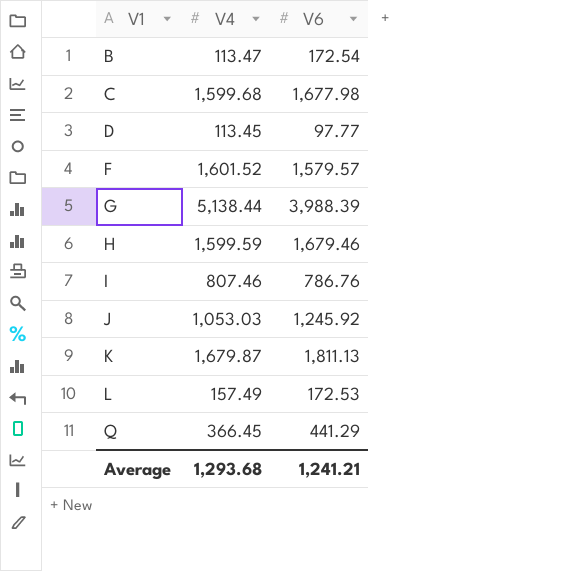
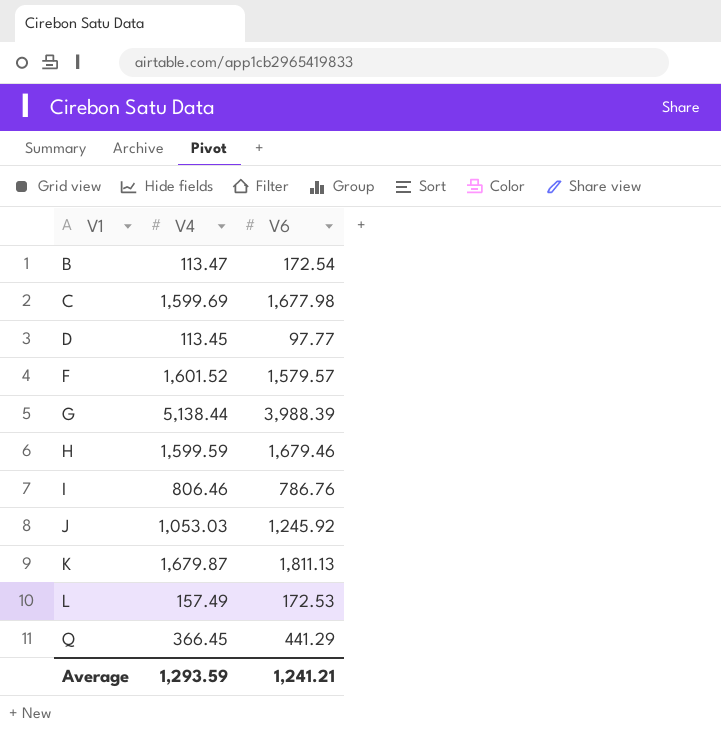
C | V4: 1,599.68 -> 1,599.69
I | V4: 807.46 -> 806.46
Average | V4: 1,293.68 -> 1,293.59

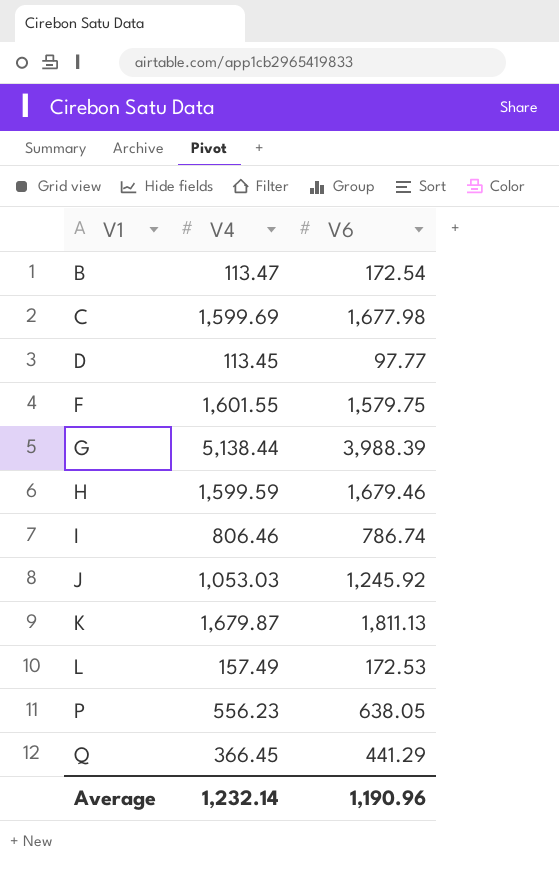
F | V4: 1,601.52 -> 1,601.55
F | V6: 1,579.57 -> 1,579.75
I | V6: 786.76 -> 786.74
row P: none -> 556.23 | 638.05
Average | V4: 1,293.59 -> 1,232.14
Average | V6: 1,241.21 -> 1,190.96

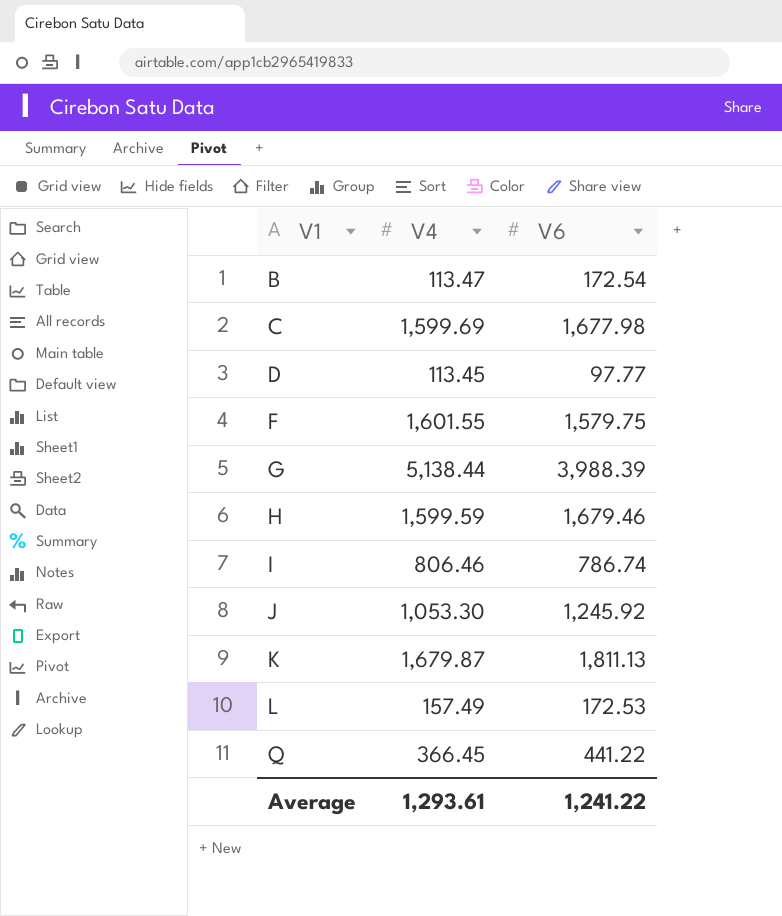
row P: 556.23 | 638.05 -> none
J | V4: 1,053.03 -> 1,053.30
Q | V6: 441.29 -> 441.22
Average | V4: 1,232.14 -> 1,293.61
Average | V6: 1,190.96 -> 1,241.22

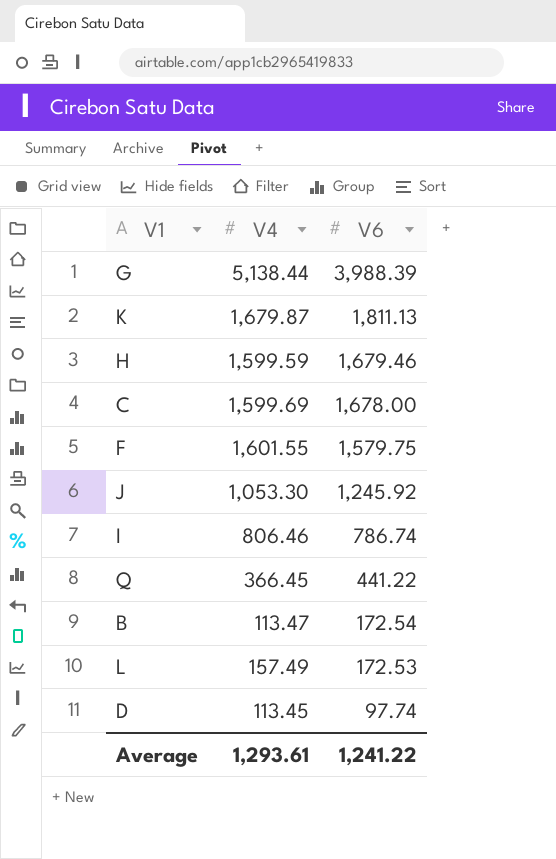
row order: V1 ascending -> V6 descending
C | V6: 1,677.98 -> 1,678.00
D | V6: 97.77 -> 97.74

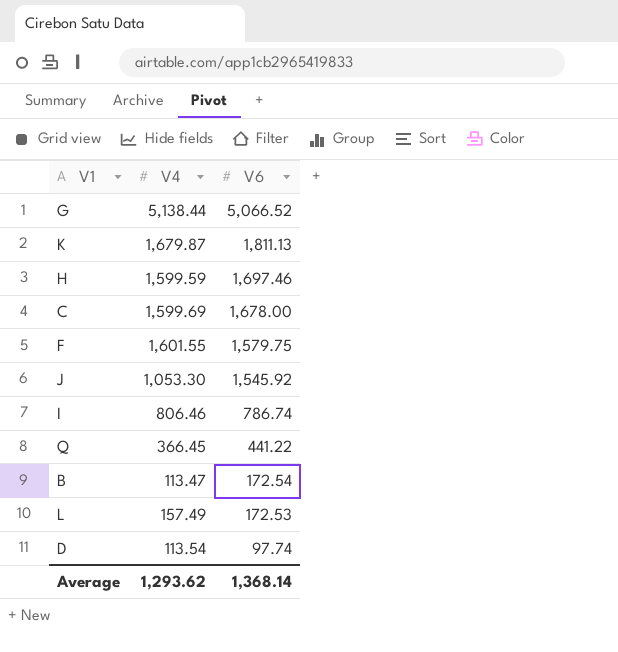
G | V6: 3,988.39 -> 5,066.52
H | V6: 1,679.46 -> 1,697.46
J | V6: 1,245.92 -> 1,545.92
D | V4: 113.45 -> 113.54
Average | V4: 1,293.61 -> 1,293.62
Average | V6: 1,241.22 -> 1,368.14

